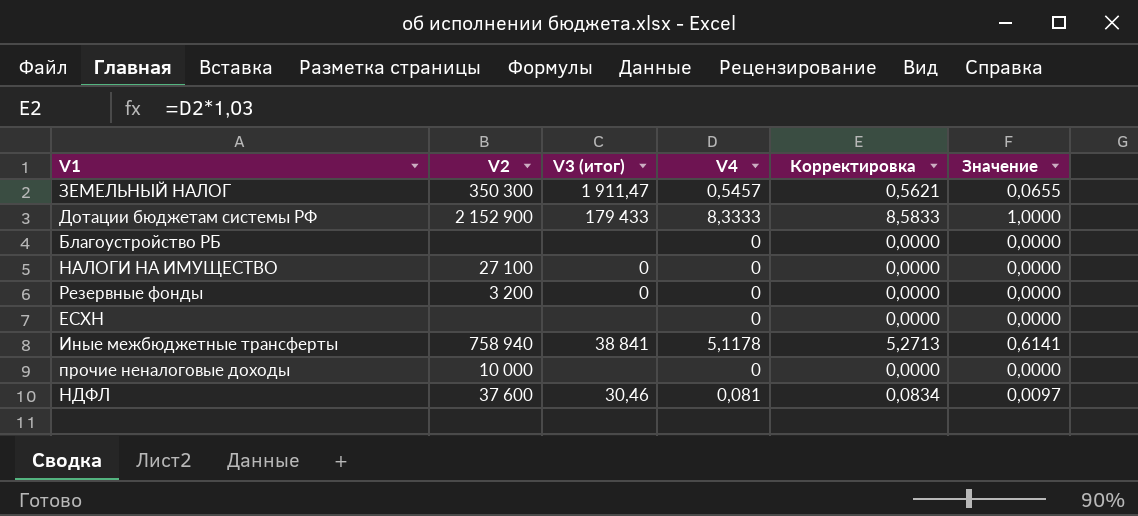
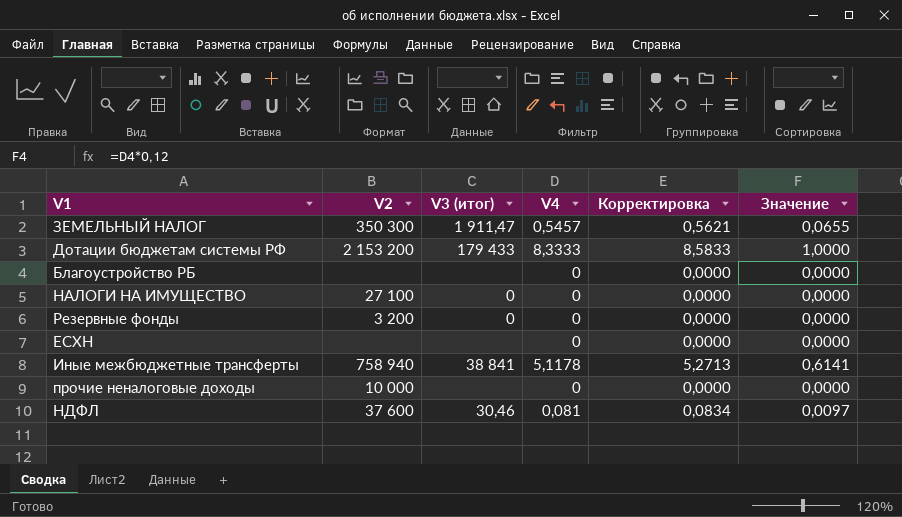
Дотации бюджетам системы РФ | V2: 2 152 900 -> 2 153 200

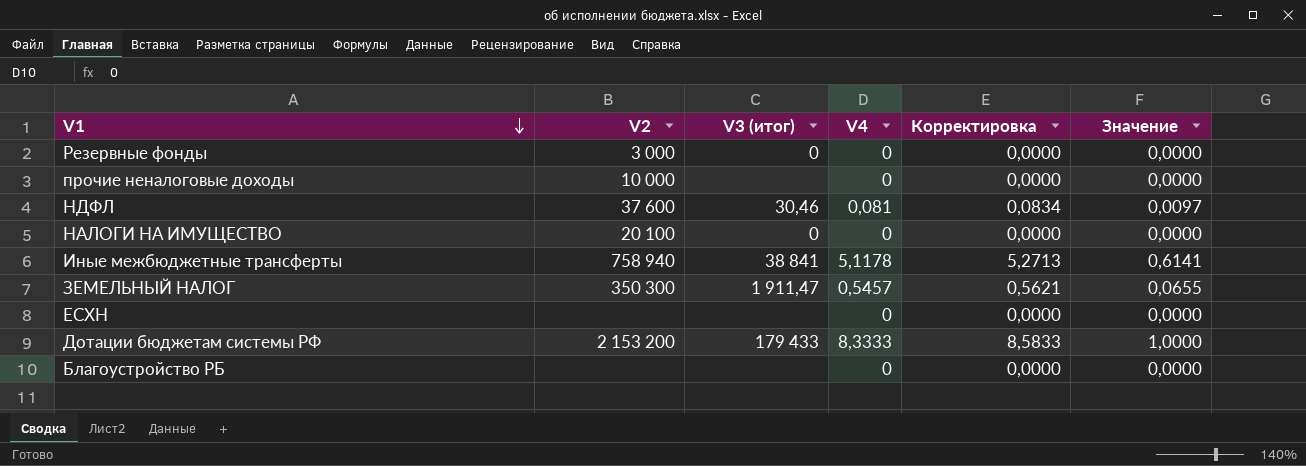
row order: none -> V1 descending
Резервные фонды | V2: 3 200 -> 3 000
НАЛОГИ НА ИМУЩЕСТВО | V2: 27 100 -> 20 100

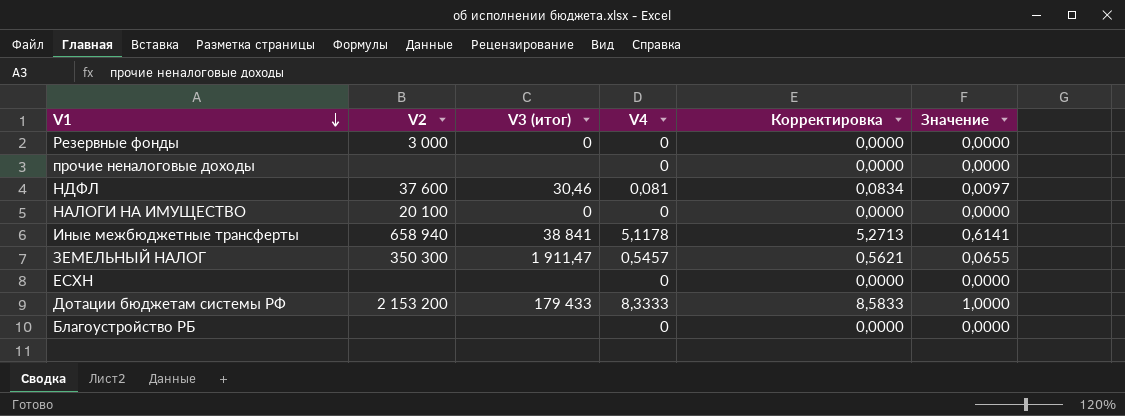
прочие неналоговые доходы | V2: 10 000 -> none
Иные межбюджетные трансферты | V2: 758 940 -> 658 940

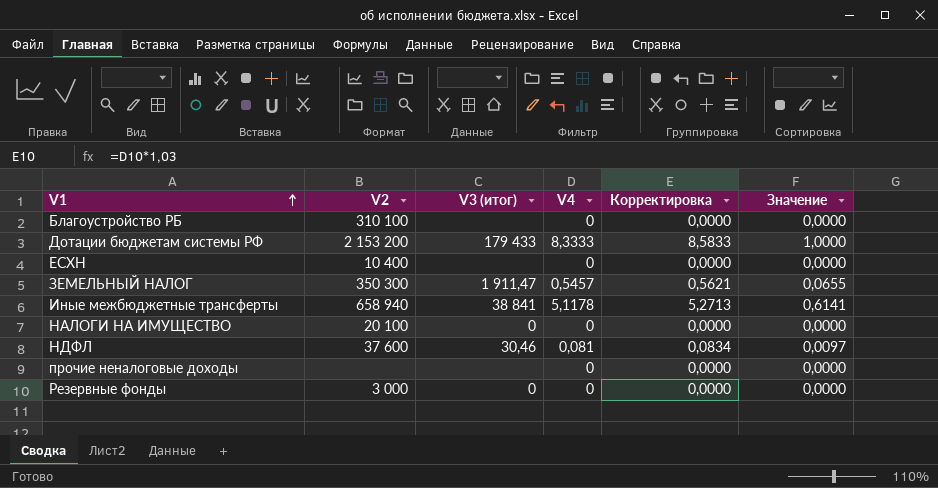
row order: V1 descending -> V1 ascending
Благоустройство РБ | V2: none -> 310 100
ЕСХН | V2: none -> 10 400

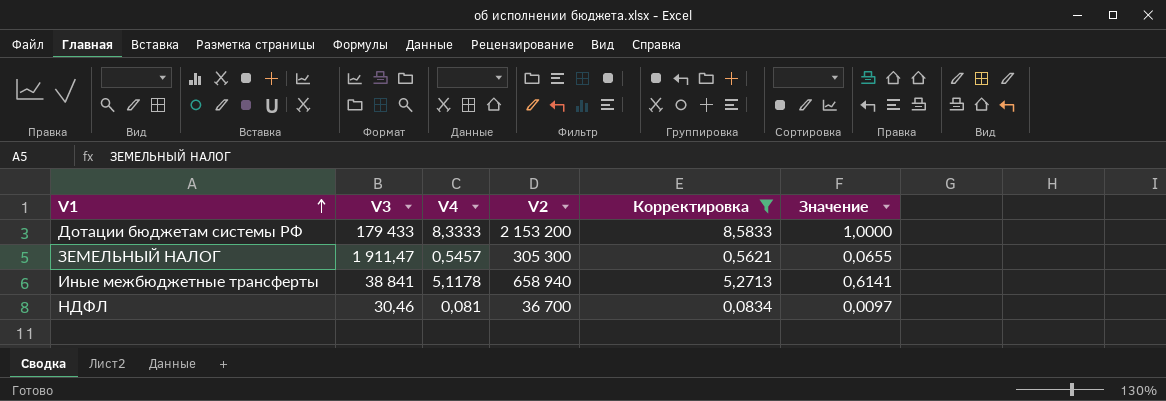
filter: none -> Корректировка != 0,0000
column name: V3 (итог) -> V3
column V2 | position: 2 -> 4
ЗЕМЕЛЬНЫЙ НАЛОГ | V2: 350 300 -> 305 300
НДФЛ | V2: 37 600 -> 36 700

